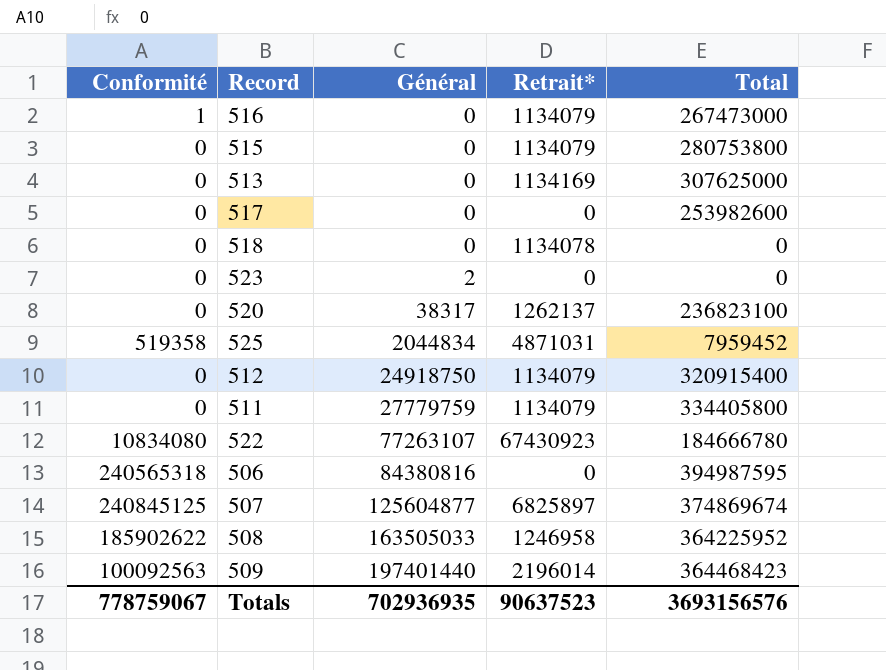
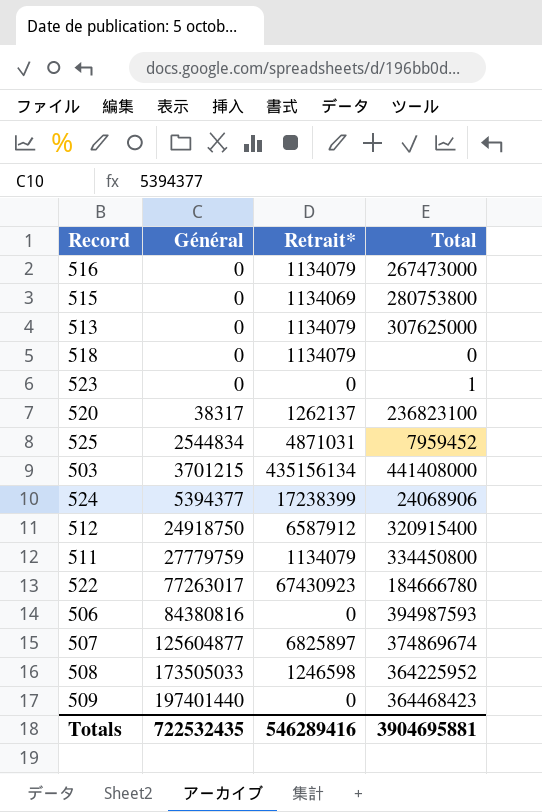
column Conformité | position: 1 -> none
row 517: 0 | 0 | 0 | 253982600 -> none
515 | Retrait*: 1134079 -> 1134069
513 | Retrait*: 1134169 -> 1134079
518 | Retrait*: 1134078 -> 1134079
523 | Général: 2 -> 0
523 | Total: 0 -> 1
525 | Général: 2044834 -> 2544834
row 503: none -> 3701215 | 435156134 | 441408000
row 524: none -> 5394377 | 17238399 | 24068906
512 | Retrait*: 1134079 -> 6587912
511 | Total: 334405800 -> 334450800
522 | Général: 77263107 -> 77263017
506 | Total: 394987595 -> 394987593
508 | Général: 163505033 -> 173505033
508 | Retrait*: 1246958 -> 1246598
509 | Retrait*: 2196014 -> 0
Totals | Général: 702936935 -> 722532435
Totals | Retrait*: 90637523 -> 546289416
Totals | Total: 3693156576 -> 3904695881

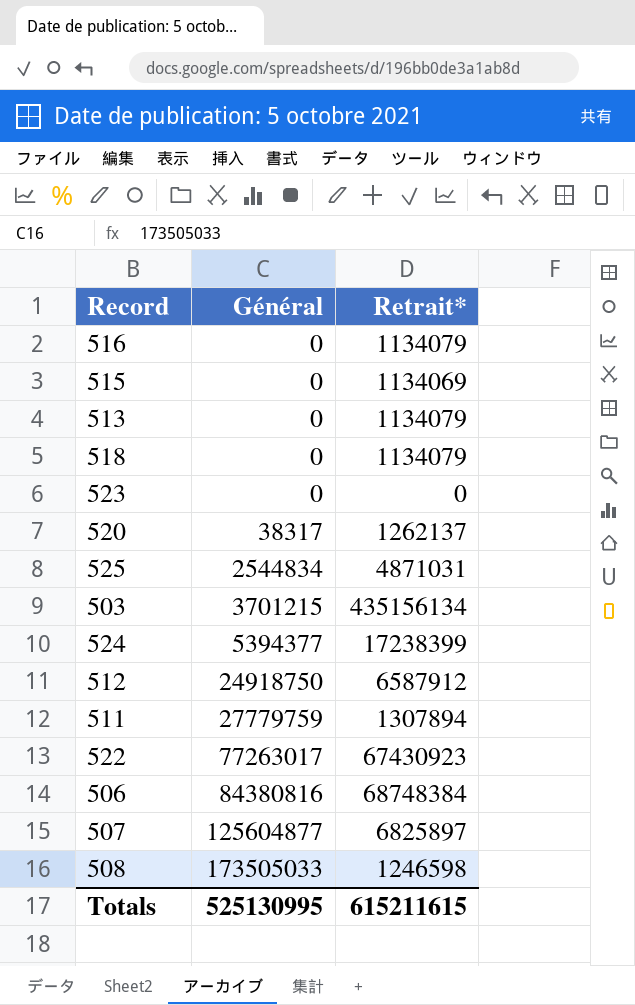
column Total | position: 4 -> none
row 509: 197401440 | 0 | 364468423 -> none
511 | Retrait*: 1134079 -> 1307894
506 | Retrait*: 0 -> 68748384
Totals | Général: 722532435 -> 525130995
Totals | Retrait*: 546289416 -> 615211615

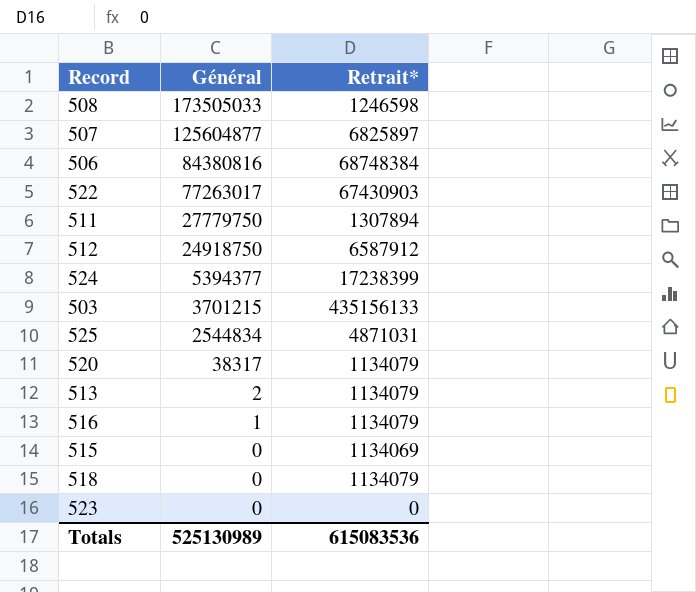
row order: Général ascending -> Général descending
522 | Retrait*: 67430923 -> 67430903
511 | Général: 27779759 -> 27779750
503 | Retrait*: 435156134 -> 435156133
520 | Retrait*: 1262137 -> 1134079
513 | Général: 0 -> 2
516 | Général: 0 -> 1
Totals | Général: 525130995 -> 525130989
Totals | Retrait*: 615211615 -> 615083536

